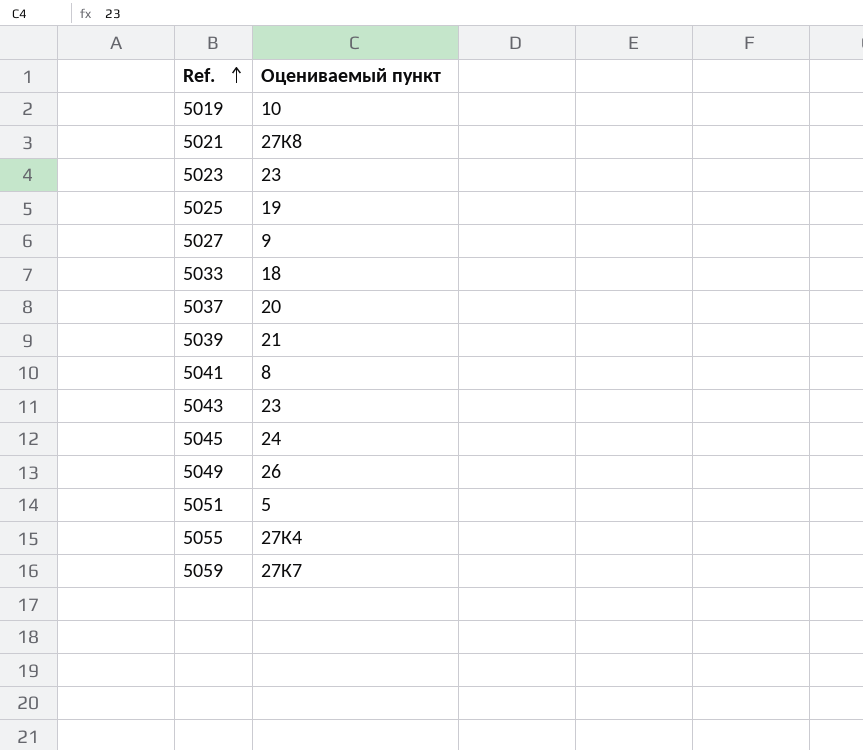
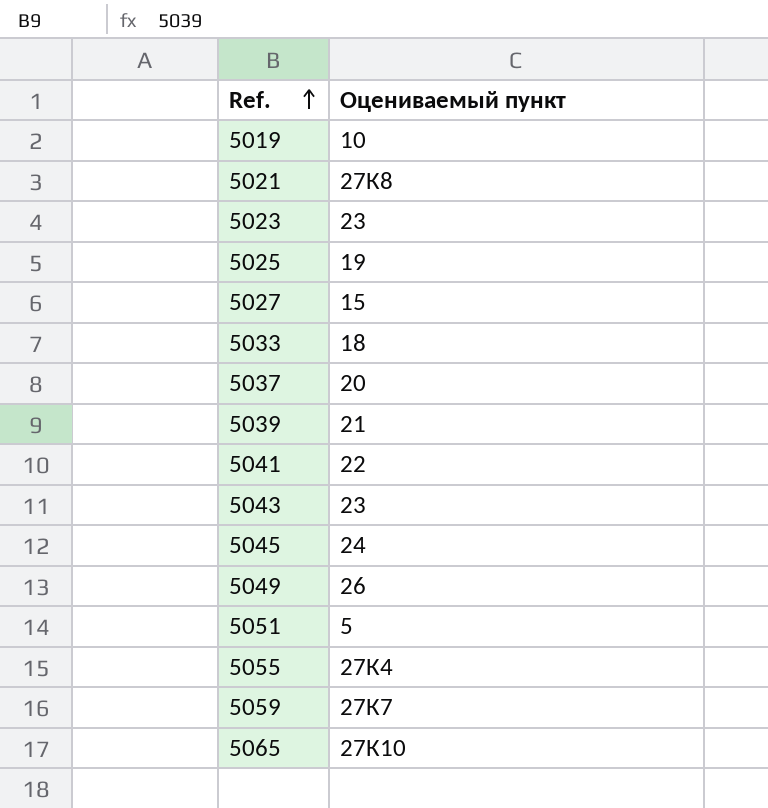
5027 | Оцениваемый пункт: 9 -> 15
5041 | Оцениваемый пункт: 8 -> 22
row 5065: none -> 27К10

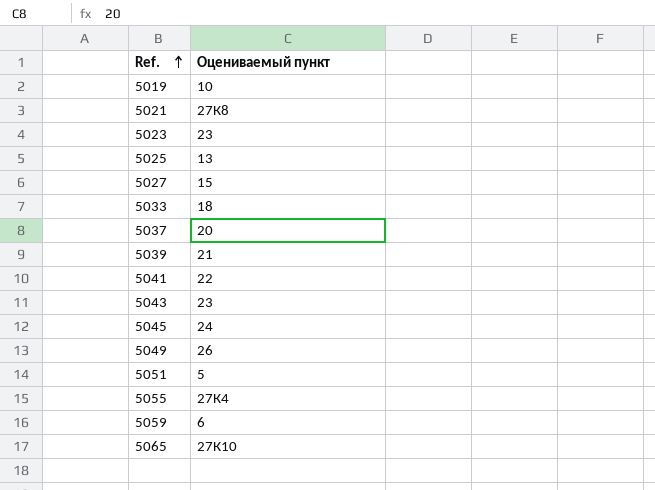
5025 | Оцениваемый пункт: 19 -> 13
5059 | Оцениваемый пункт: 27К7 -> 6

